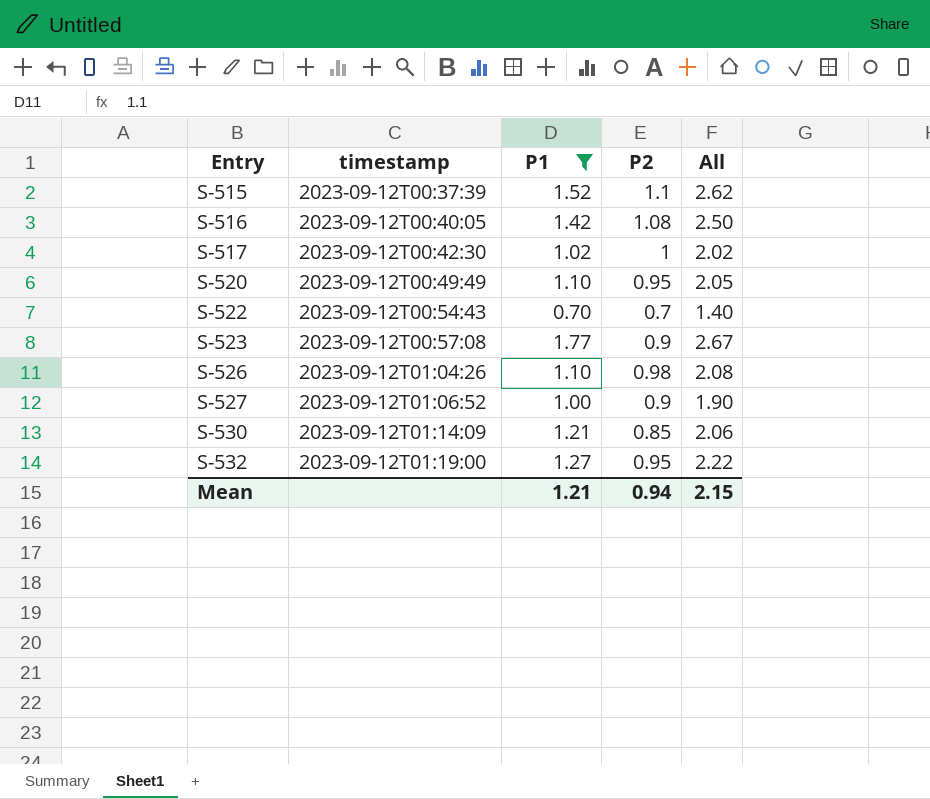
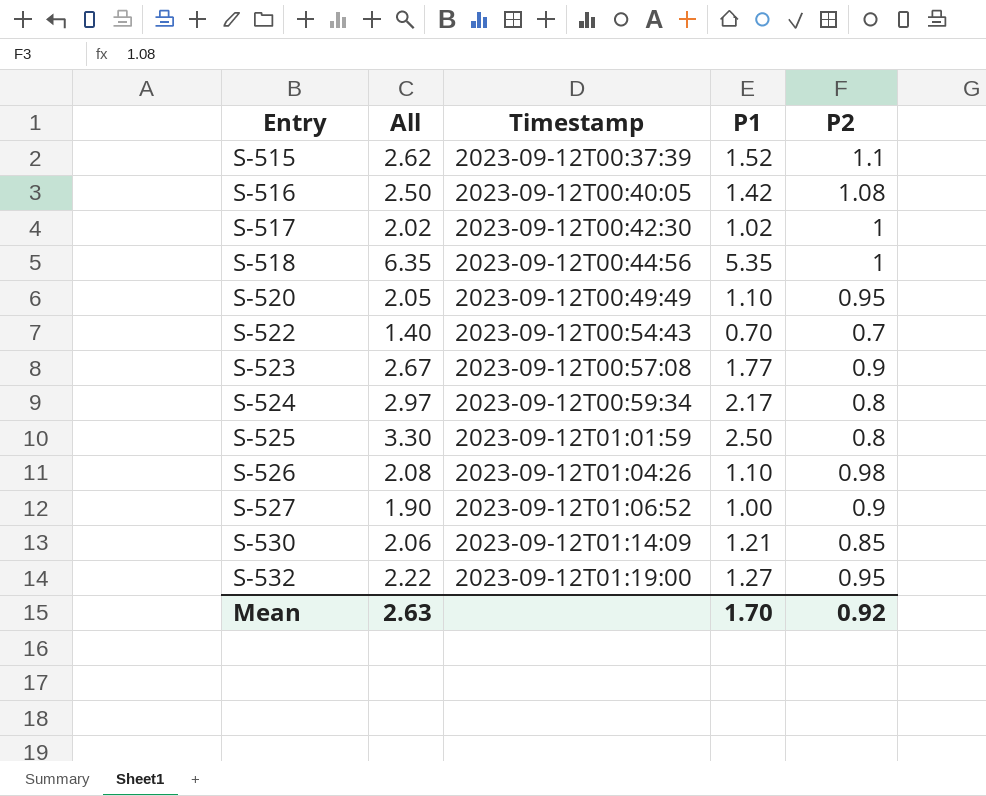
filter: P1 <= 1.77 -> none
column All | position: 5 -> 2
column name: timestamp -> Timestamp
Mean | All: 2.15 -> 2.63
Mean | P1: 1.21 -> 1.70
Mean | P2: 0.94 -> 0.92

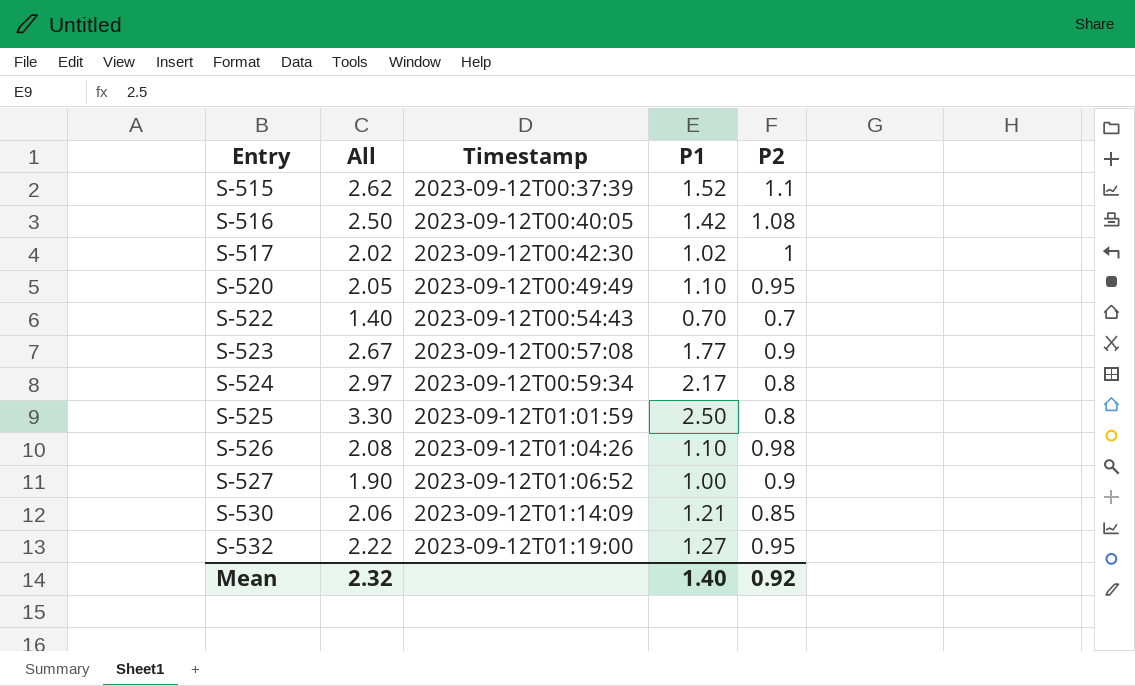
row S-518: 6.35 | 2023-09-12T00:44:56 | 5.35 | 1 -> none
Mean | All: 2.63 -> 2.32
Mean | P1: 1.70 -> 1.40

